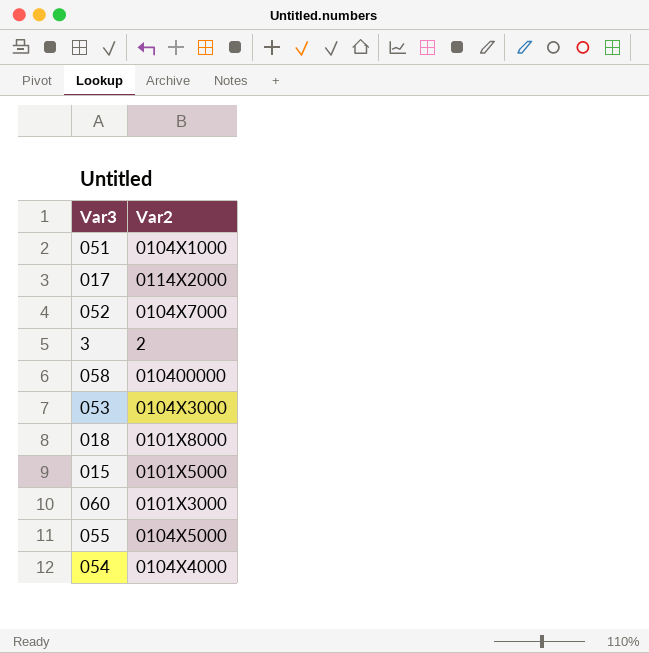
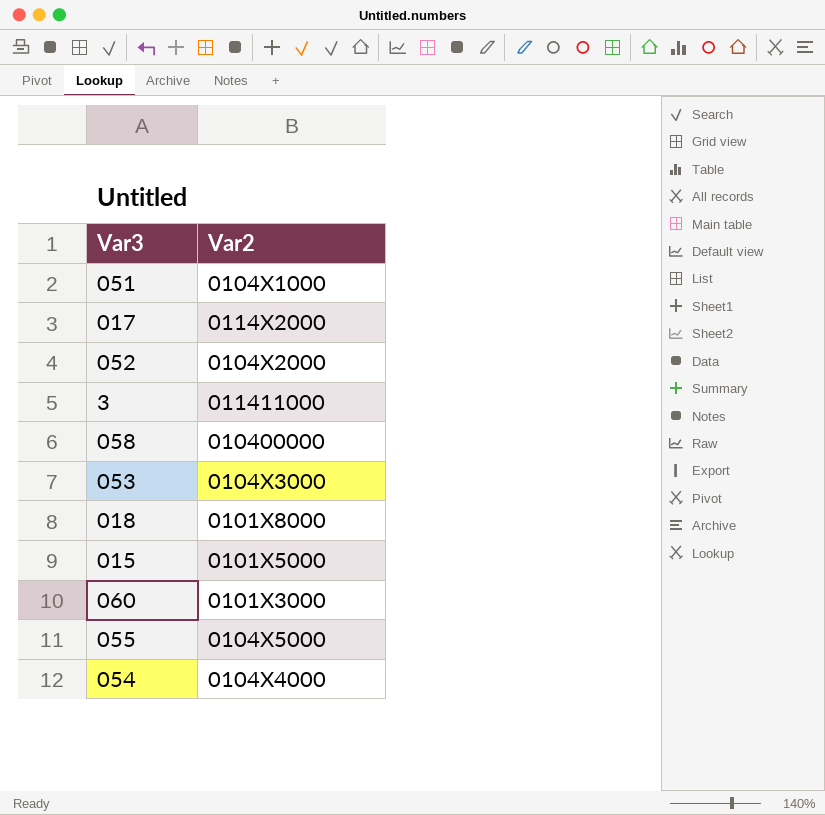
052 | Var2: 0104Х7000 -> 0104Х2000
3 | Var2: 2 -> 011411000

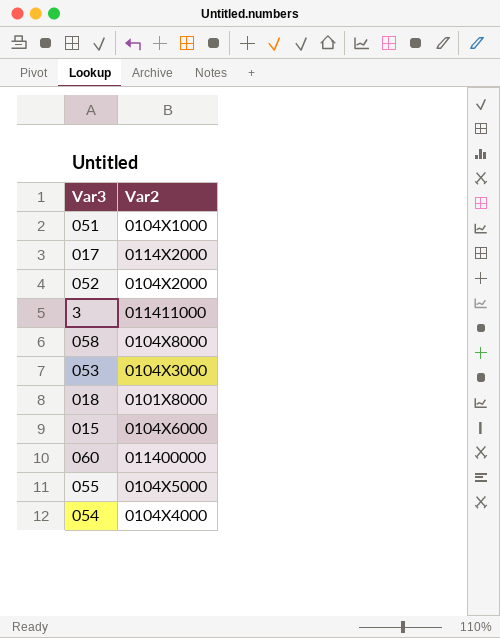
058 | Var2: 010400000 -> 0104Х8000
015 | Var2: 0101Х5000 -> 0104Х6000
060 | Var2: 0101Х3000 -> 011400000

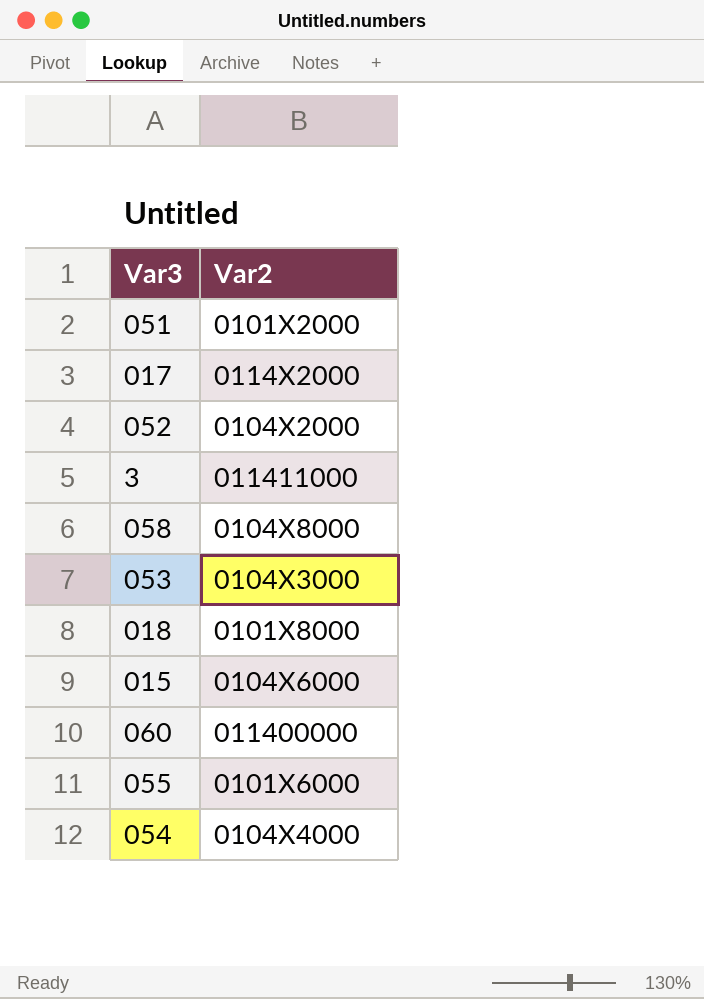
051 | Var2: 0104Х1000 -> 0101Х2000
055 | Var2: 0104Х5000 -> 0101Х6000

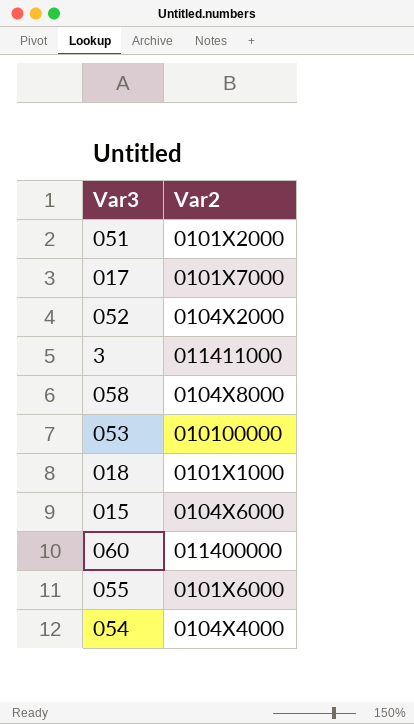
017 | Var2: 0114X2000 -> 0101Х7000
053 | Var2: 0104Х3000 -> 010100000
018 | Var2: 0101Х8000 -> 0101Х1000

